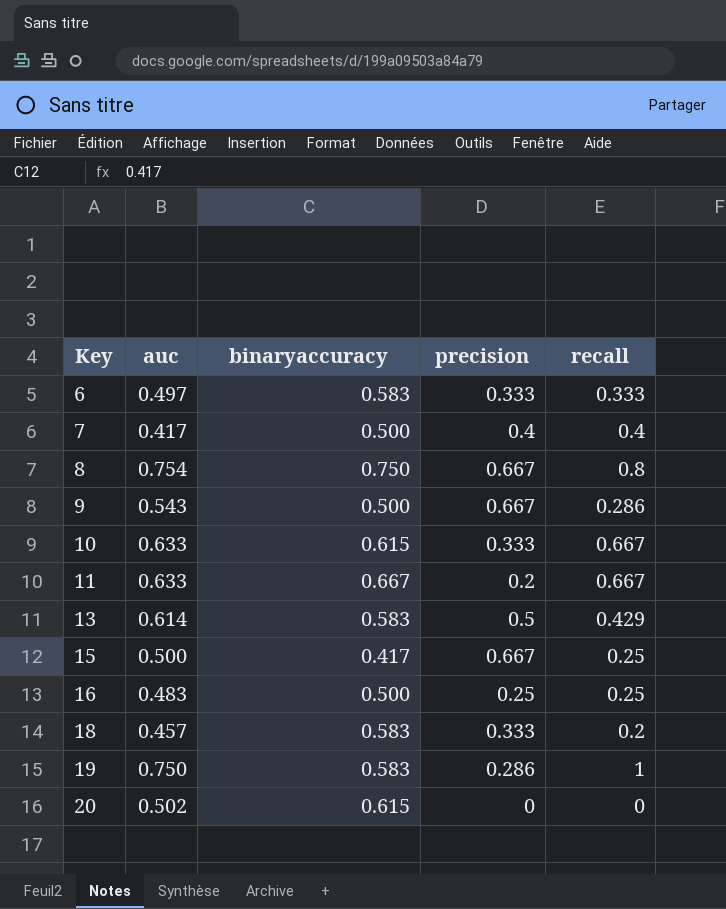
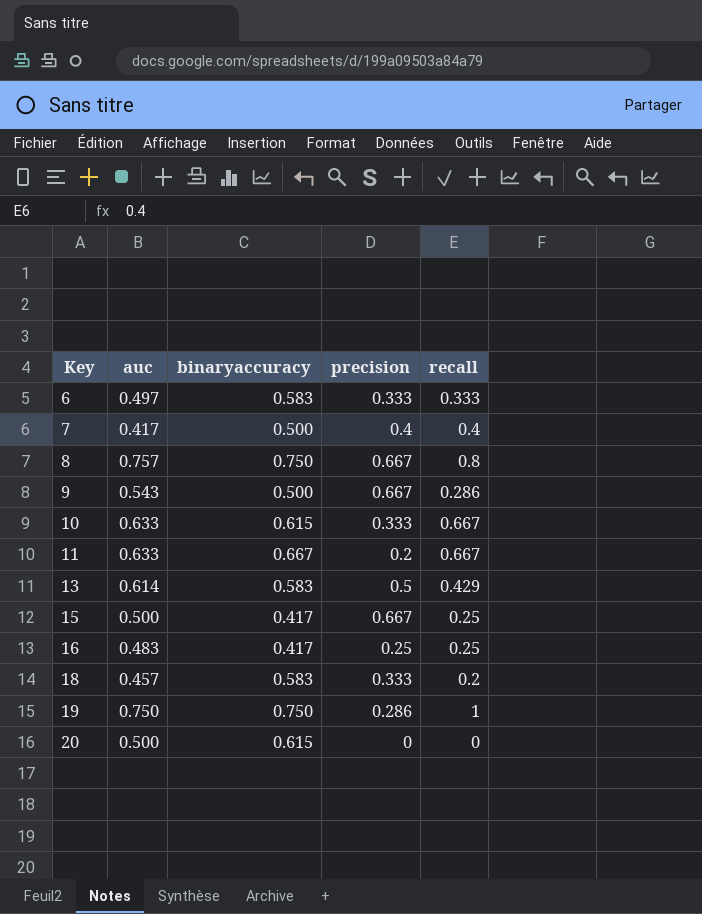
8 | auc: 0.754 -> 0.757
16 | binaryaccuracy: 0.500 -> 0.417
19 | binaryaccuracy: 0.583 -> 0.750
20 | auc: 0.502 -> 0.500

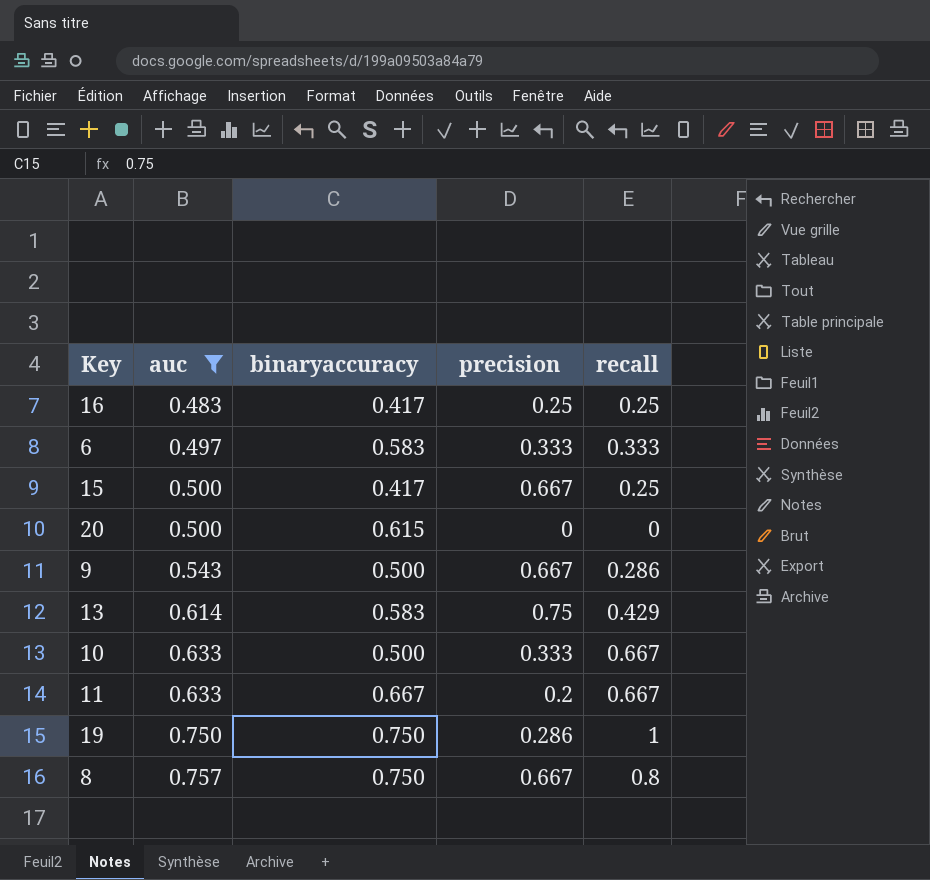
filter: none -> auc >= 0.483
row order: Key ascending -> auc ascending
13 | precision: 0.5 -> 0.75
10 | binaryaccuracy: 0.615 -> 0.500

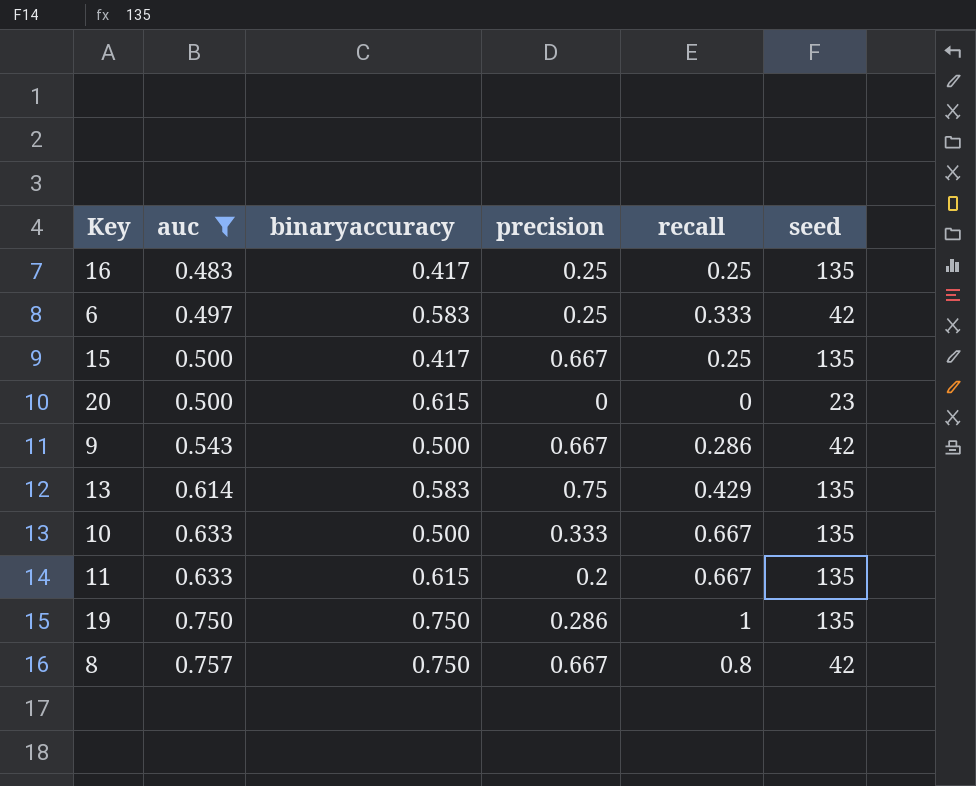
column seed | position: none -> 6
6 | precision: 0.333 -> 0.25
11 | binaryaccuracy: 0.667 -> 0.615

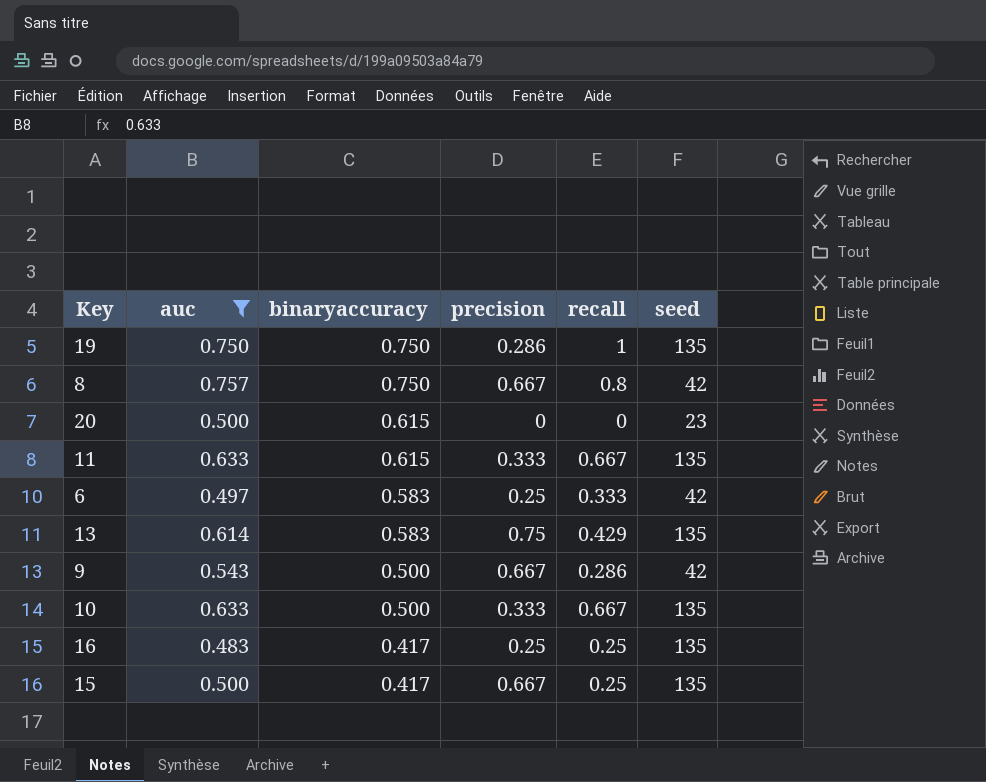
row order: auc ascending -> binaryaccuracy descending
11 | precision: 0.2 -> 0.333

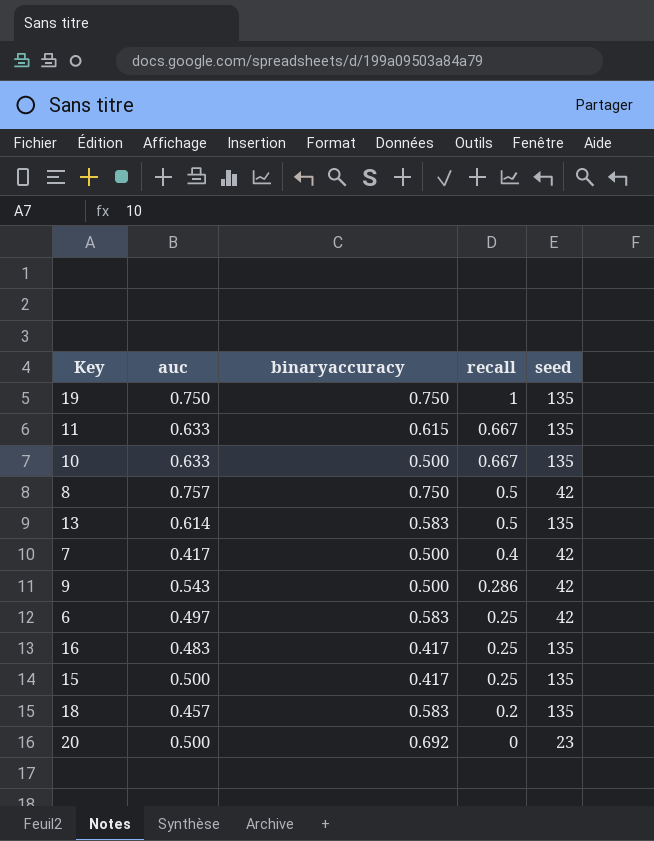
filter: auc >= 0.483 -> none
row order: binaryaccuracy descending -> recall descending
column precision | position: 4 -> none
8 | recall: 0.8 -> 0.5
13 | recall: 0.429 -> 0.5
6 | recall: 0.333 -> 0.25
20 | binaryaccuracy: 0.615 -> 0.692

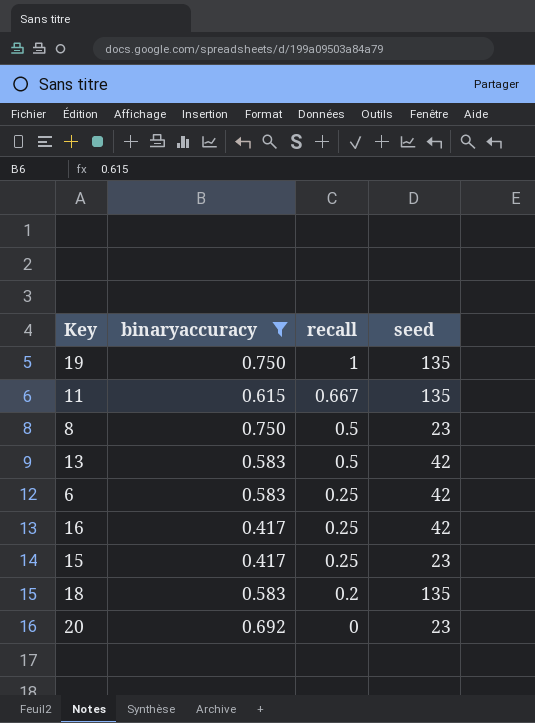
filter: none -> binaryaccuracy != 0.500
column auc | position: 2 -> none
8 | seed: 42 -> 23
13 | seed: 135 -> 42
16 | seed: 135 -> 42
15 | seed: 135 -> 23

